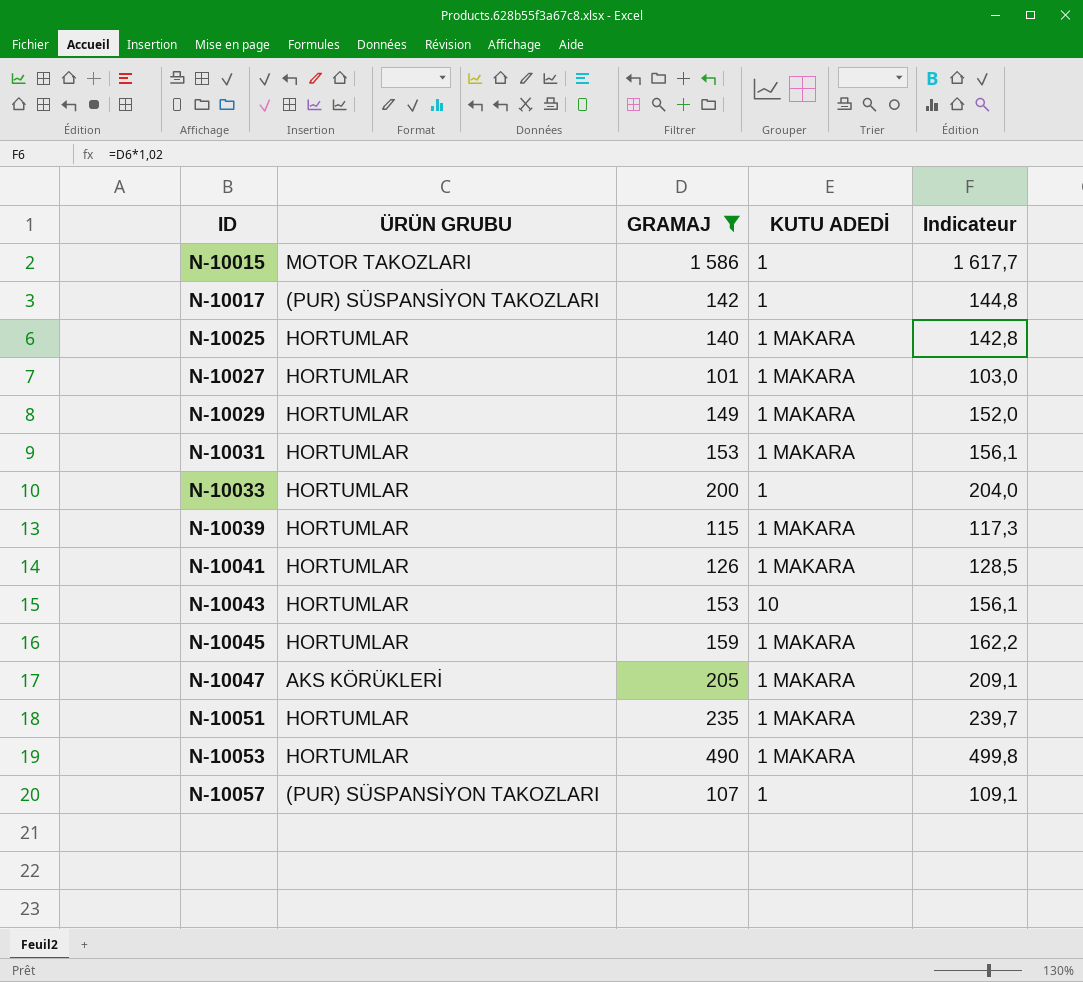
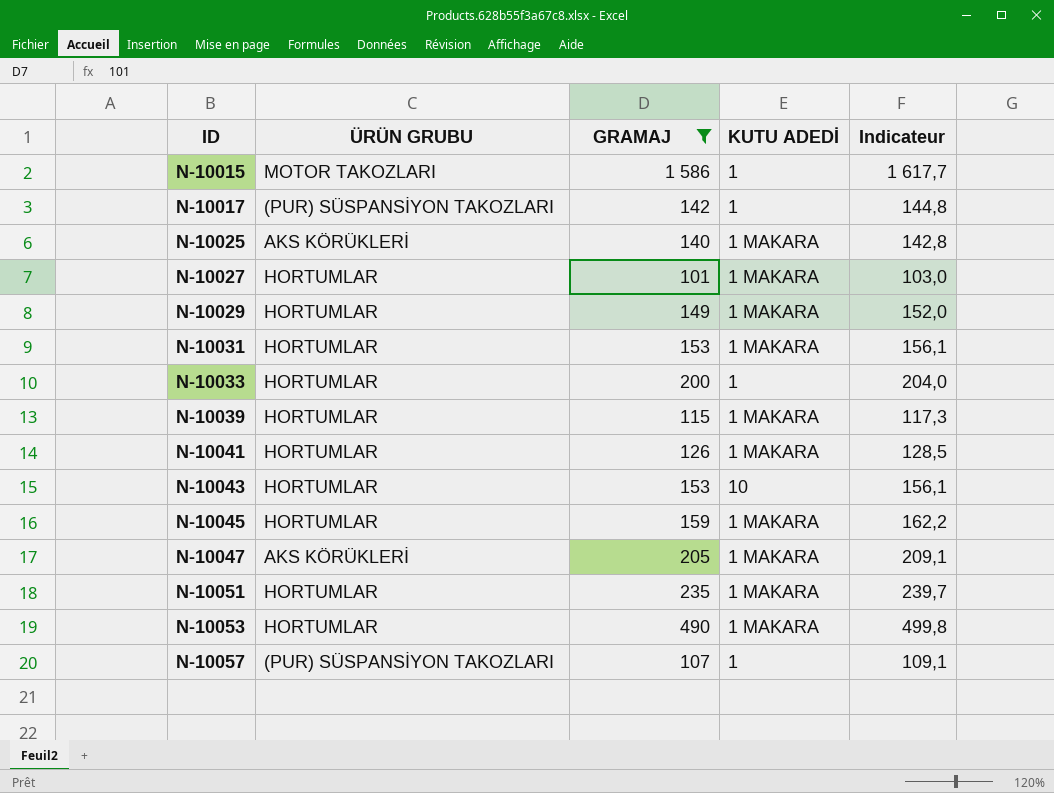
N-10025 | ÜRÜN GRUBU: HORTUMLAR -> AKS KÖRÜKLERİ

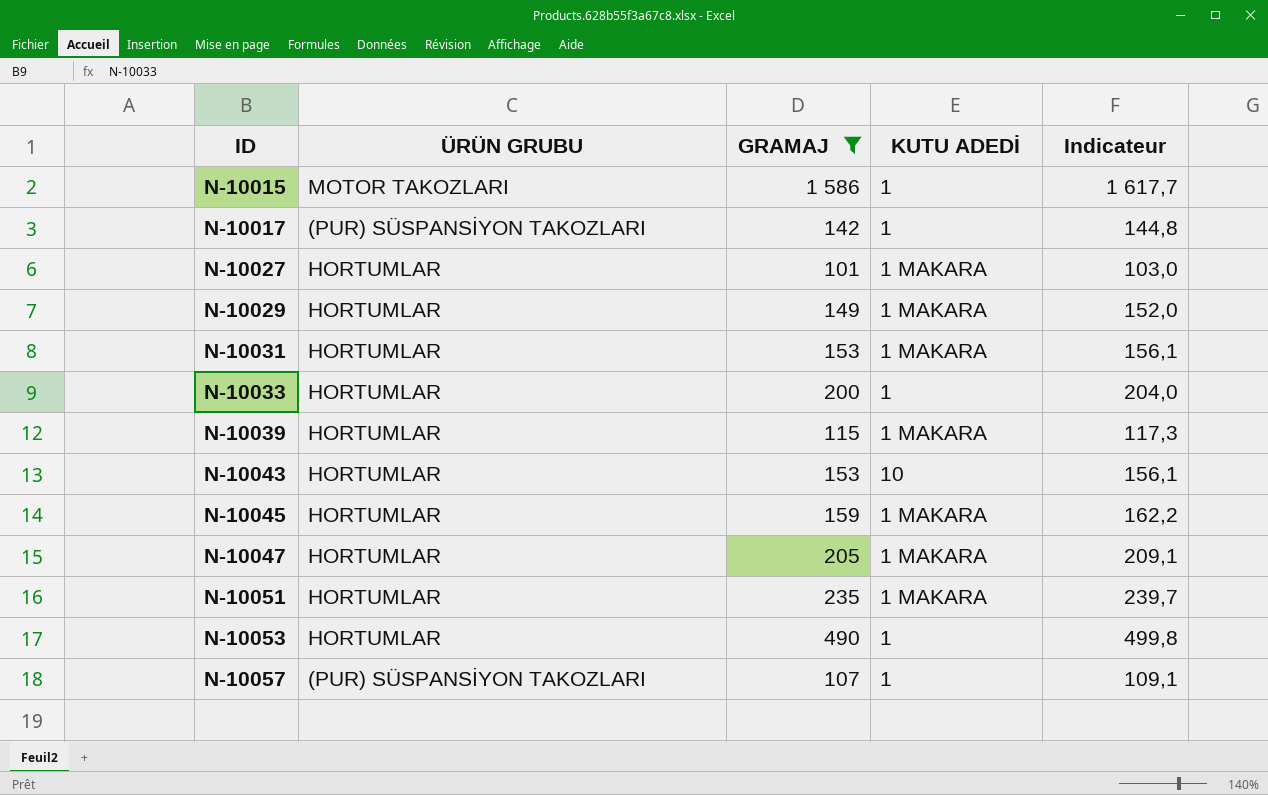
row N-10025: AKS KÖRÜKLERİ | 140 | 1 MAKARA | 142,8 -> none
row N-10041: HORTUMLAR | 126 | 1 MAKARA | 128,5 -> none
N-10047 | ÜRÜN GRUBU: AKS KÖRÜKLERİ -> HORTUMLAR
N-10053 | KUTU ADEDİ: 1 MAKARA -> 1

